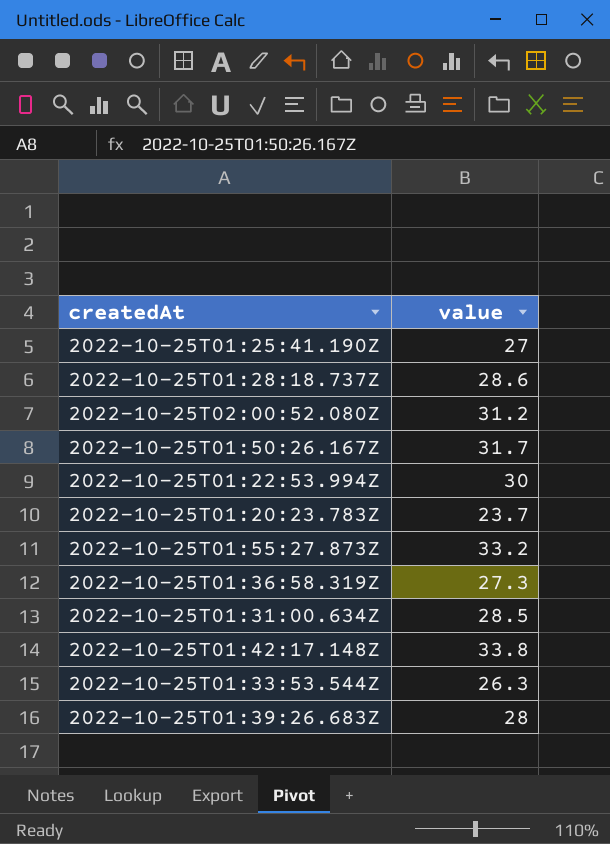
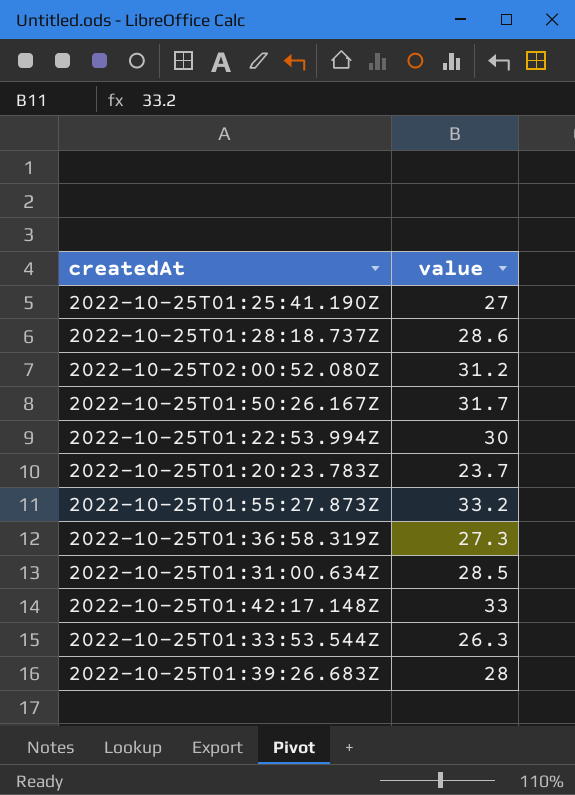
2022-10-25T01:42:17.148Z | value: 33.8 -> 33

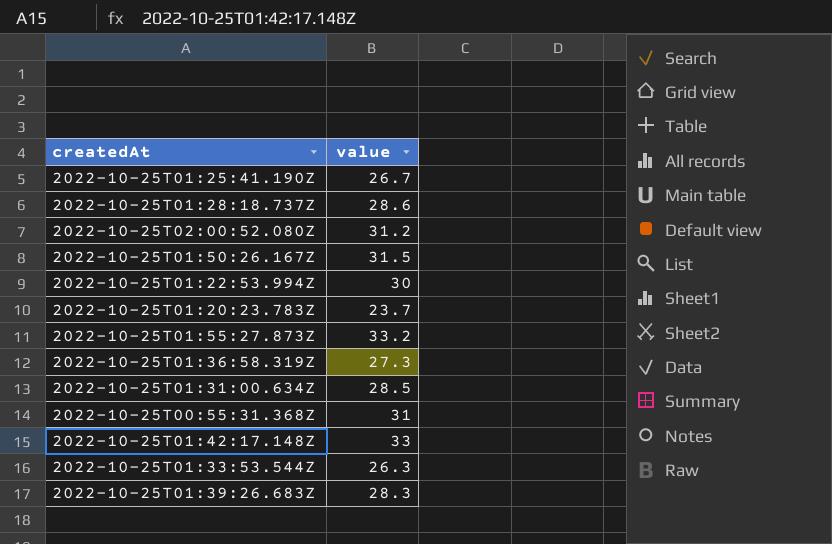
2022-10-25T01:25:41.190Z | value: 27 -> 26.7
2022-10-25T01:50:26.167Z | value: 31.7 -> 31.5
row 2022-10-25T00:55:31.368Z: none -> 31
2022-10-25T01:39:26.683Z | value: 28 -> 28.3

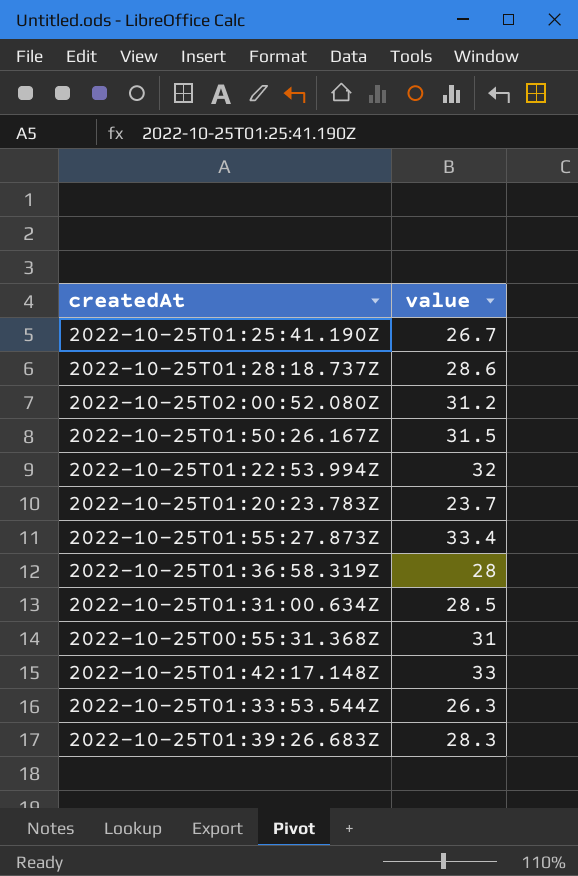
2022-10-25T01:22:53.994Z | value: 30 -> 32
2022-10-25T01:55:27.873Z | value: 33.2 -> 33.4
2022-10-25T01:36:58.319Z | value: 27.3 -> 28

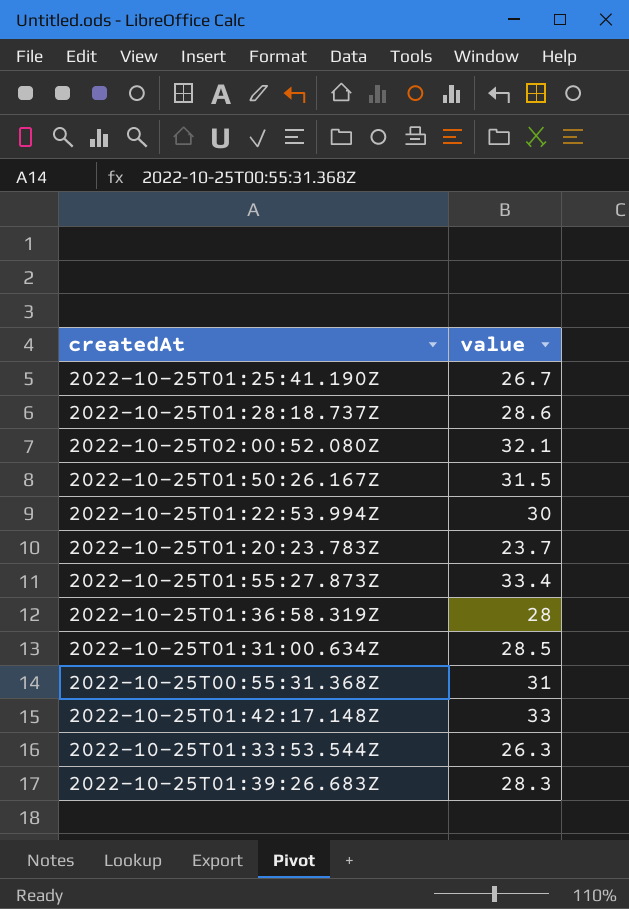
2022-10-25T02:00:52.080Z | value: 31.2 -> 32.1
2022-10-25T01:22:53.994Z | value: 32 -> 30

